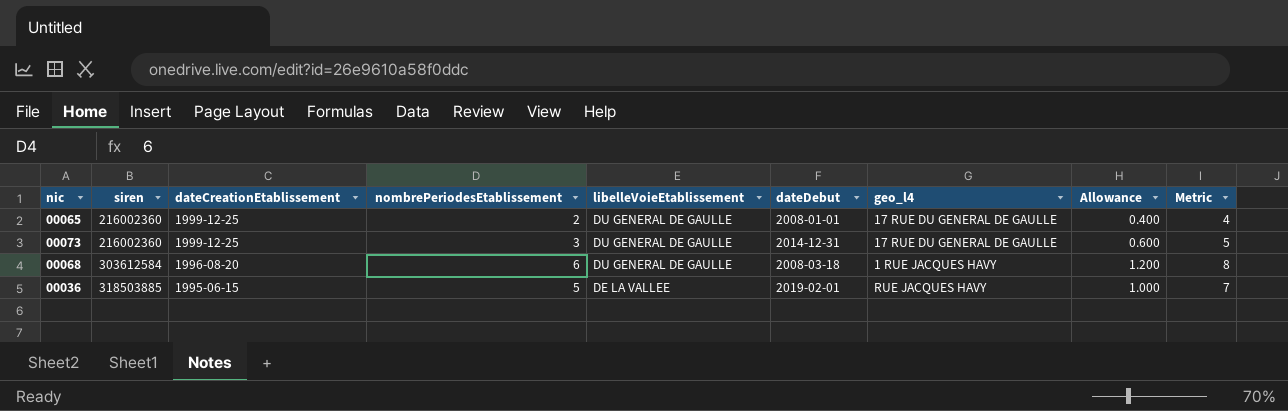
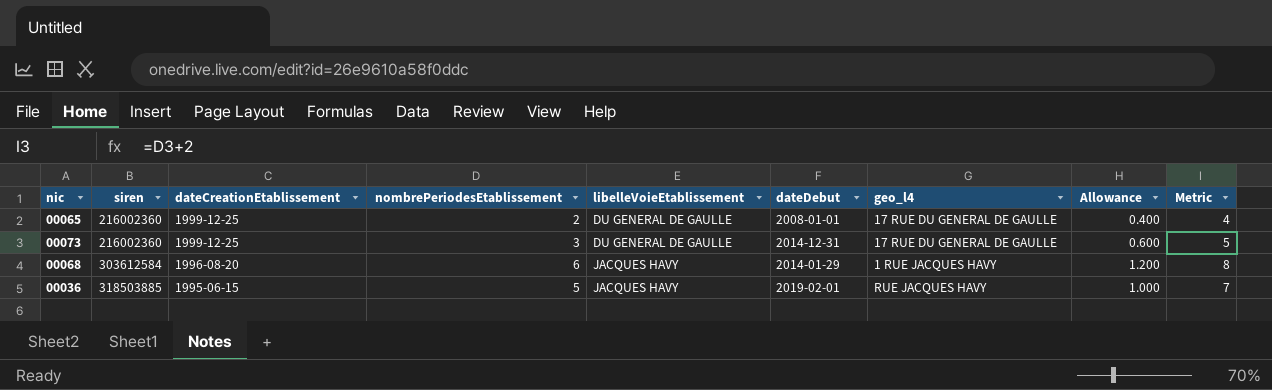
00068 | libelleVoieEtablissement: DU GENERAL DE GAULLE -> JACQUES HAVY
00068 | dateDebut: 2008-03-18 -> 2014-01-29
00036 | libelleVoieEtablissement: DE LA VALLEE -> JACQUES HAVY

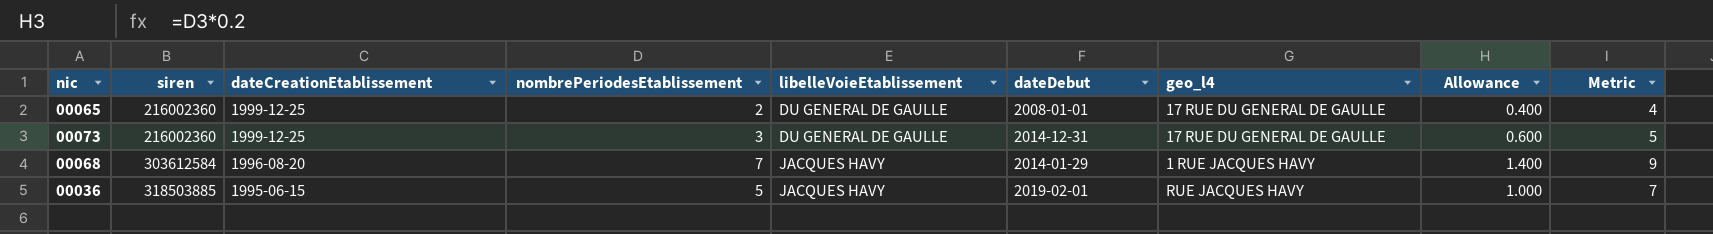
00068 | nombrePeriodesEtablissement: 6 -> 7
00068 | Allowance: 1.200 -> 1.400
00068 | Metric: 8 -> 9

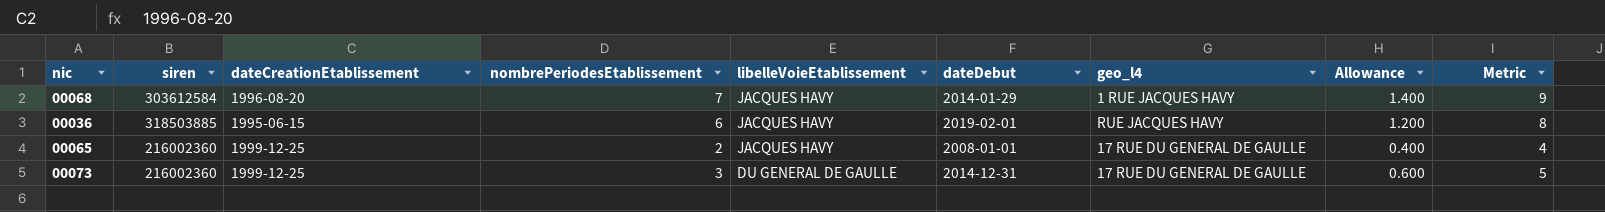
row order: siren ascending -> libelleVoieEtablissement descending
00036 | nombrePeriodesEtablissement: 5 -> 6
00036 | Allowance: 1.000 -> 1.200
00036 | Metric: 7 -> 8
00065 | libelleVoieEtablissement: DU GENERAL DE GAULLE -> JACQUES HAVY

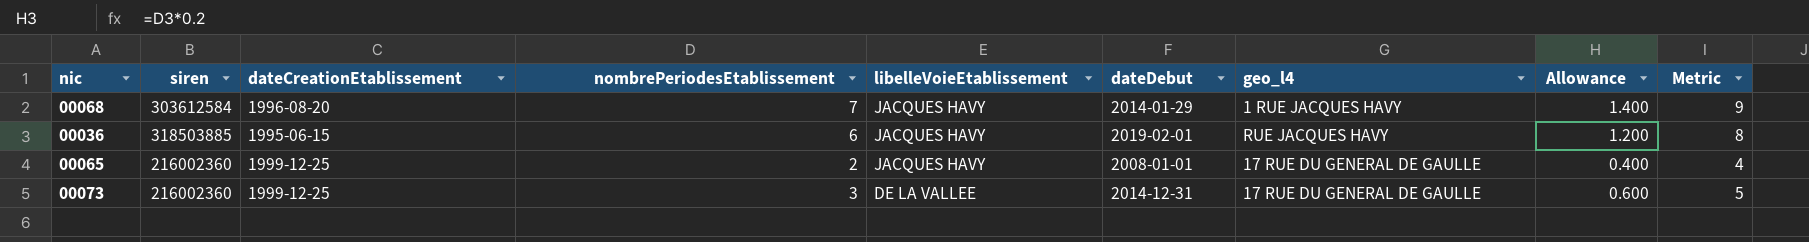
00073 | libelleVoieEtablissement: DU GENERAL DE GAULLE -> DE LA VALLEE

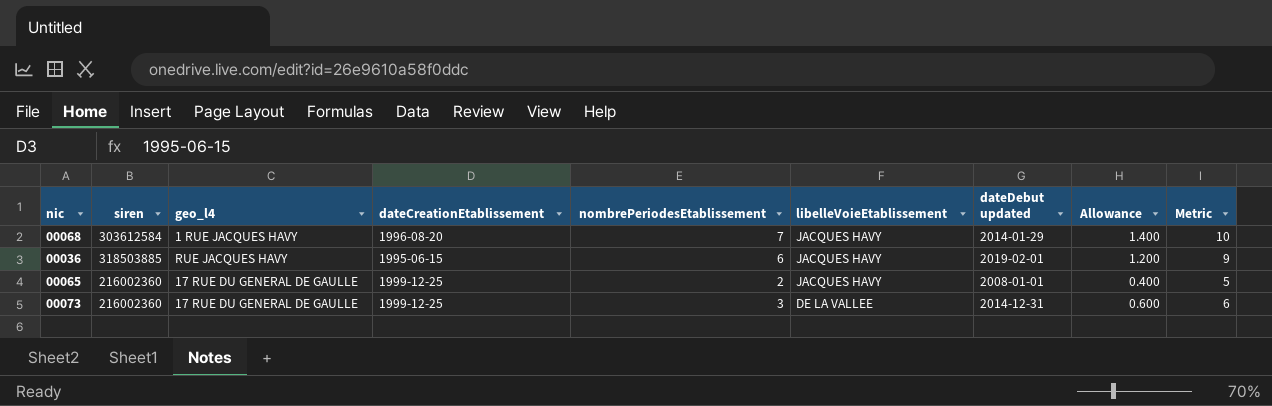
column geo_l4 | position: 7 -> 3
column name: dateDebut -> dateDebut updated
column Metric | formula: [nombrePeriodesEtablissement] + 2 -> [nombrePeriodesEtablissement] + 3

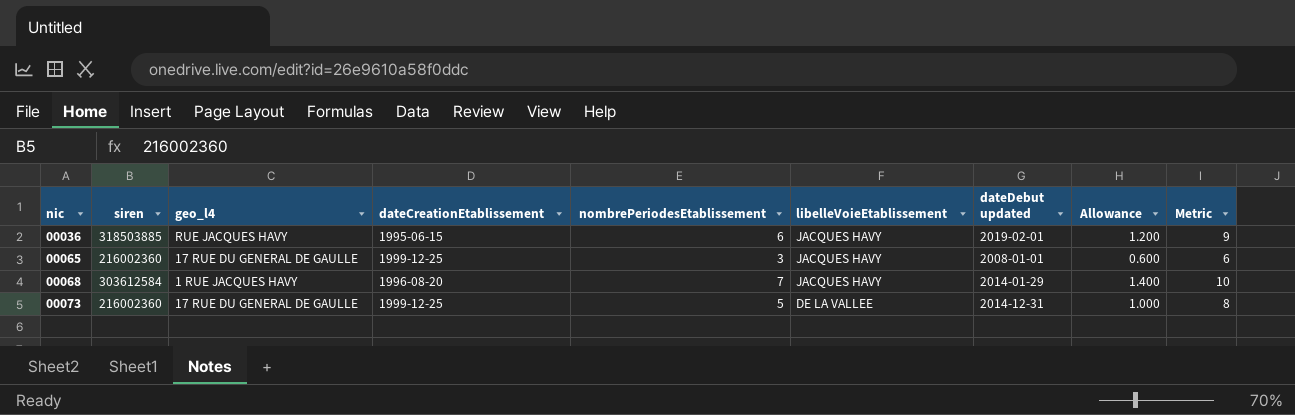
row order: libelleVoieEtablissement descending -> nic ascending
00065 | nombrePeriodesEtablissement: 2 -> 3
00065 | Allowance: 0.400 -> 0.600
00065 | Metric: 5 -> 6
00073 | nombrePeriodesEtablissement: 3 -> 5
00073 | Allowance: 0.600 -> 1.000
00073 | Metric: 6 -> 8

